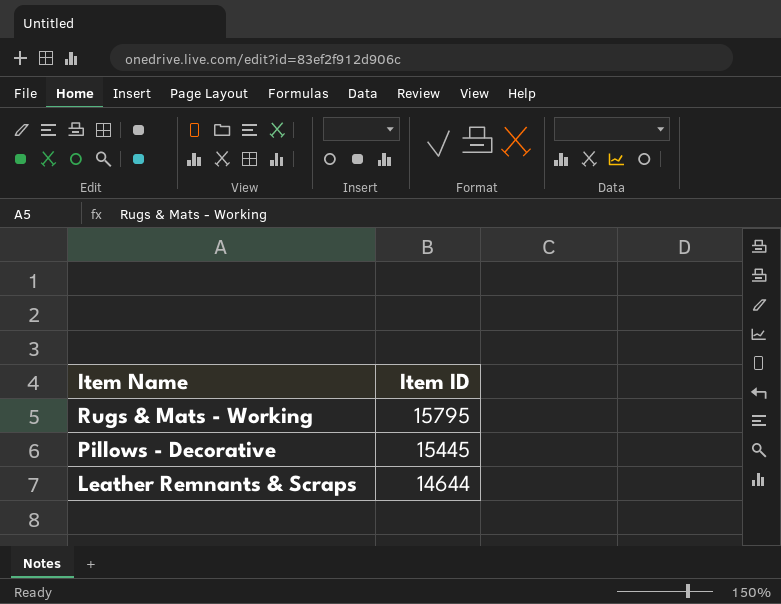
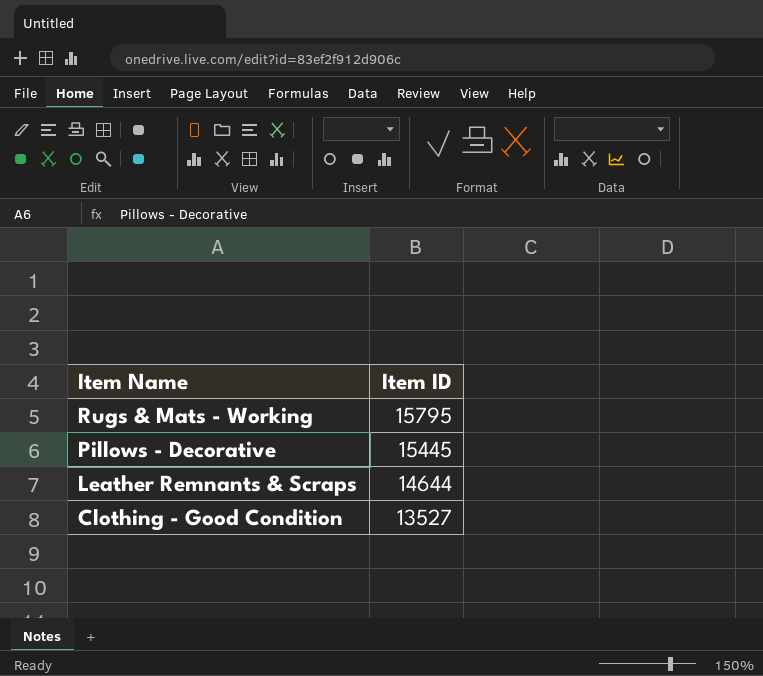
row Clothing - Good Condition: none -> 13527

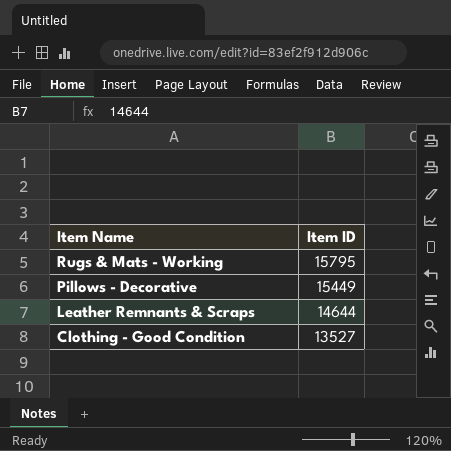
Pillows - Decorative | Item ID: 15445 -> 15449

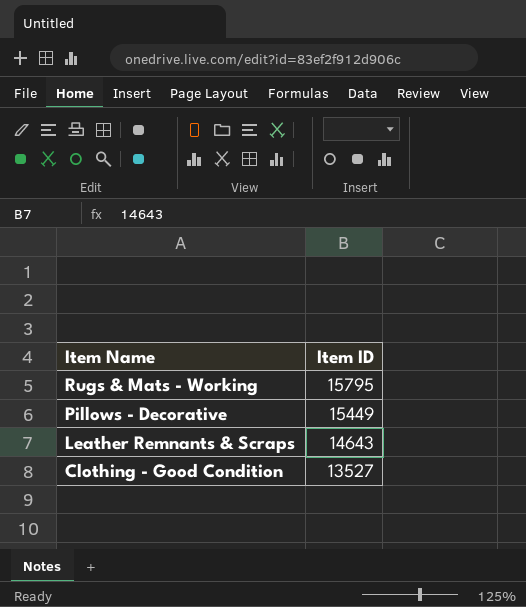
Leather Remnants & Scraps | Item ID: 14644 -> 14643

